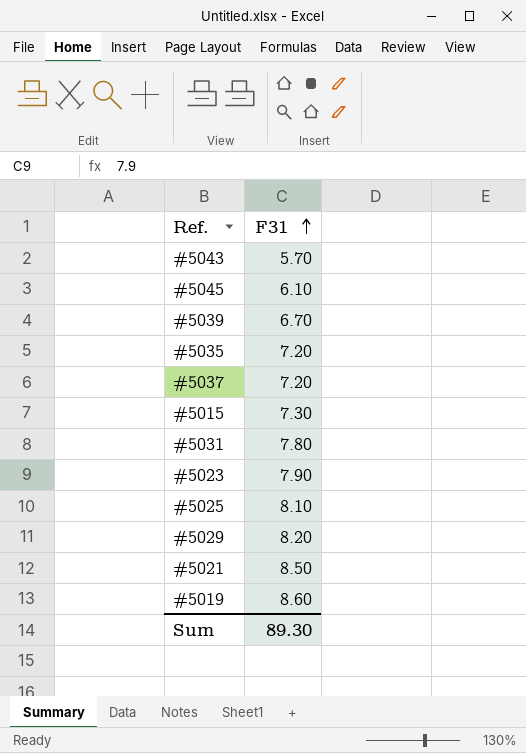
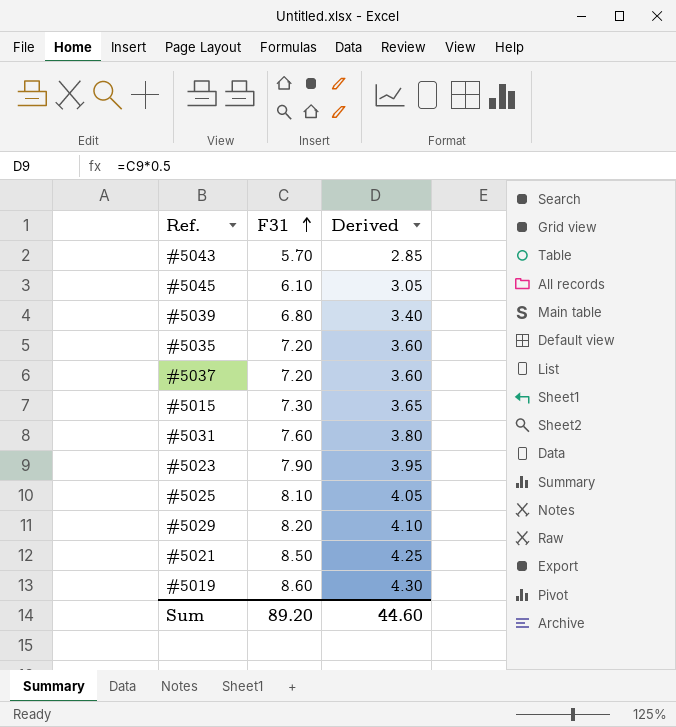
column Derived | formula: none -> [F31] * 0.5
#5039 | F31: 6.70 -> 6.80
#5031 | F31: 7.80 -> 7.60
Sum | F31: 89.30 -> 89.20

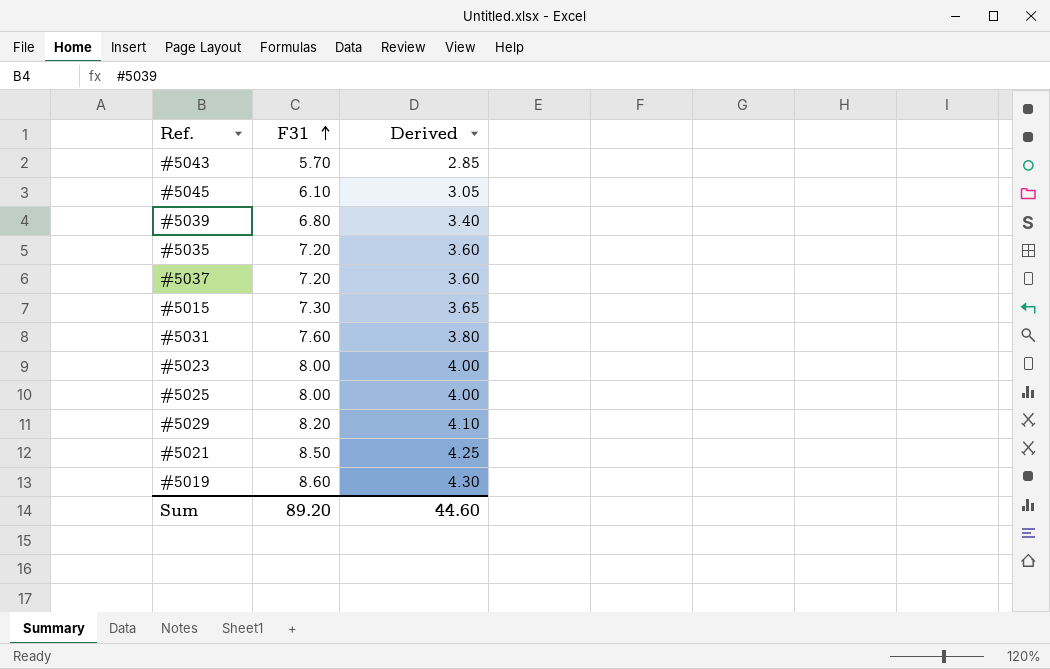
#5023 | F31: 7.90 -> 8.00
#5023 | Derived: 3.95 -> 4.00
#5025 | F31: 8.10 -> 8.00
#5025 | Derived: 4.05 -> 4.00

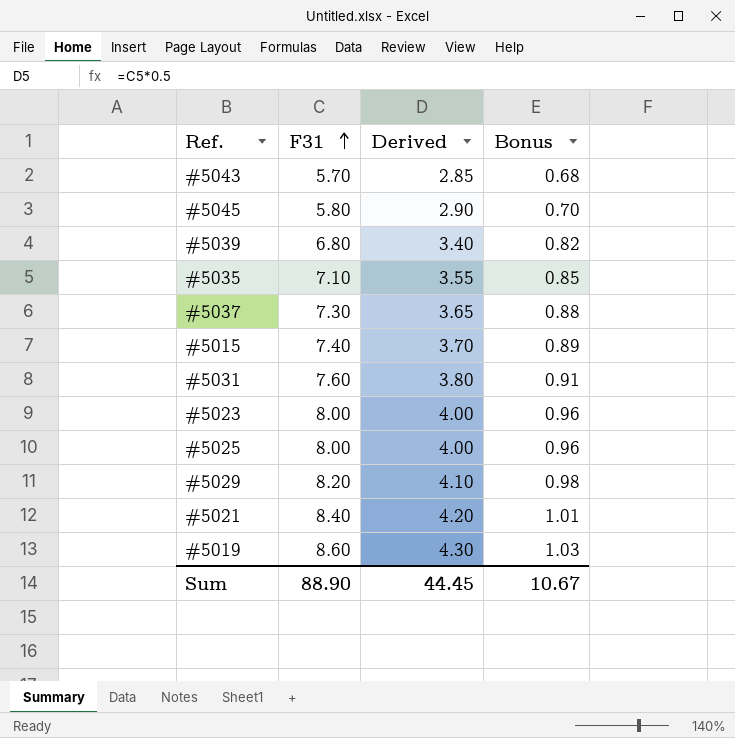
column Bonus | formula: none -> [F31] * 0.12
#5045 | F31: 6.10 -> 5.80
#5045 | Derived: 3.05 -> 2.90
#5035 | F31: 7.20 -> 7.10
#5035 | Derived: 3.60 -> 3.55
#5037 | F31: 7.20 -> 7.30
#5037 | Derived: 3.60 -> 3.65
#5015 | F31: 7.30 -> 7.40
#5015 | Derived: 3.65 -> 3.70
#5021 | F31: 8.50 -> 8.40
#5021 | Derived: 4.25 -> 4.20
Sum | F31: 89.20 -> 88.90
Sum | Derived: 44.60 -> 44.45

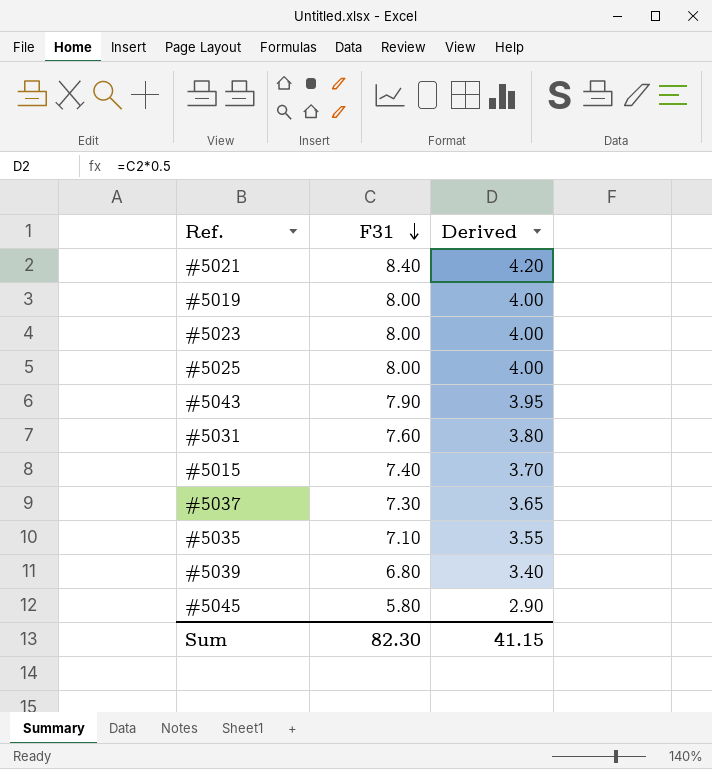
row order: F31 ascending -> F31 descending
column Bonus | formula: [F31] * 0.12 -> none
row #5029: 8.20 | 4.10 | 0.98 -> none
#5019 | F31: 8.60 -> 8.00
#5019 | Derived: 4.30 -> 4.00
#5043 | F31: 5.70 -> 7.90
#5043 | Derived: 2.85 -> 3.95
Sum | F31: 88.90 -> 82.30
Sum | Derived: 44.45 -> 41.15

